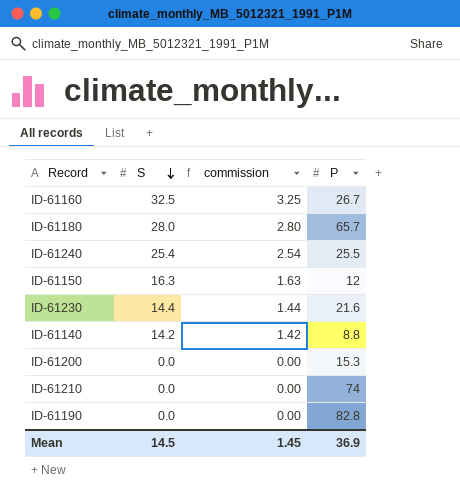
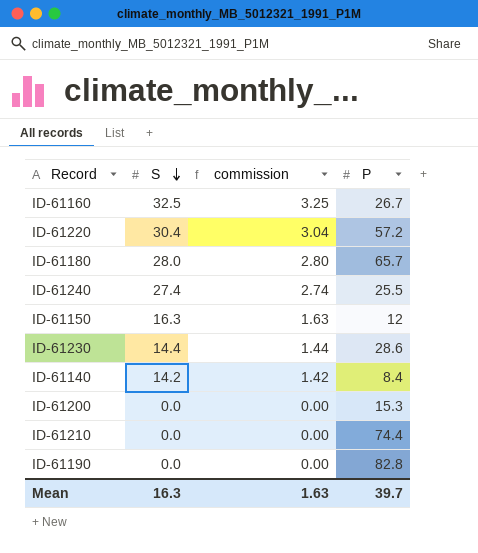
row ID-61220: none -> 30.4 | 3.04 | 57.2
ID-61240 | S: 25.4 -> 27.4
ID-61240 | commission: 2.54 -> 2.74
ID-61230 | P: 21.6 -> 28.6
ID-61140 | P: 8.8 -> 8.4
ID-61210 | P: 74 -> 74.4
Mean | S: 14.5 -> 16.3
Mean | commission: 1.45 -> 1.63
Mean | P: 36.9 -> 39.7

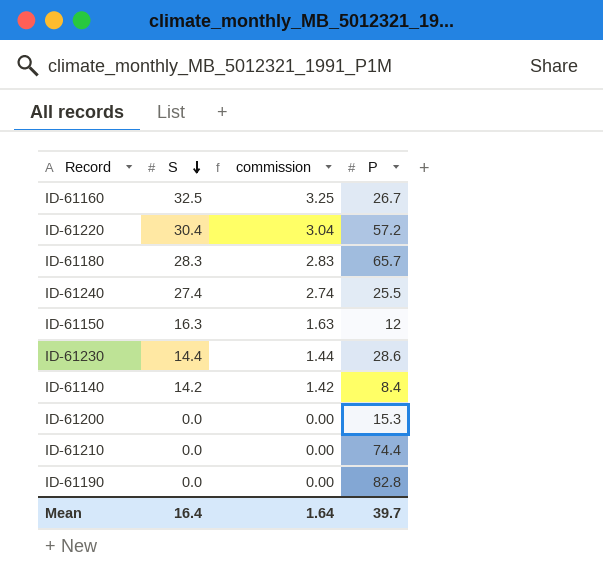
ID-61180 | S: 28.0 -> 28.3
ID-61180 | commission: 2.80 -> 2.83
Mean | S: 16.3 -> 16.4
Mean | commission: 1.63 -> 1.64

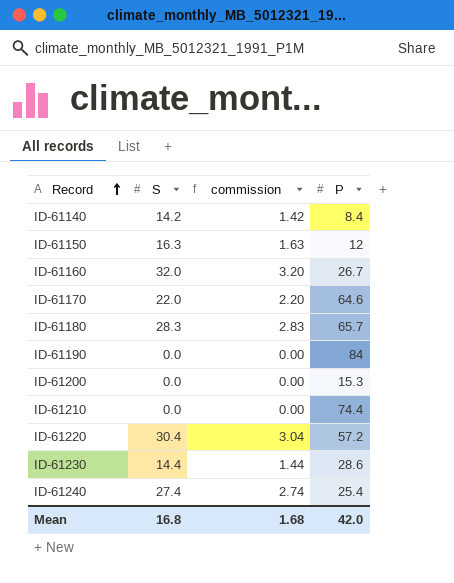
row order: S descending -> Record ascending
ID-61160 | S: 32.5 -> 32.0
ID-61160 | commission: 3.25 -> 3.20
row ID-61170: none -> 22.0 | 2.20 | 64.6
ID-61190 | P: 82.8 -> 84
ID-61240 | P: 25.5 -> 25.4
Mean | S: 16.4 -> 16.8
Mean | commission: 1.64 -> 1.68
Mean | P: 39.7 -> 42.0

